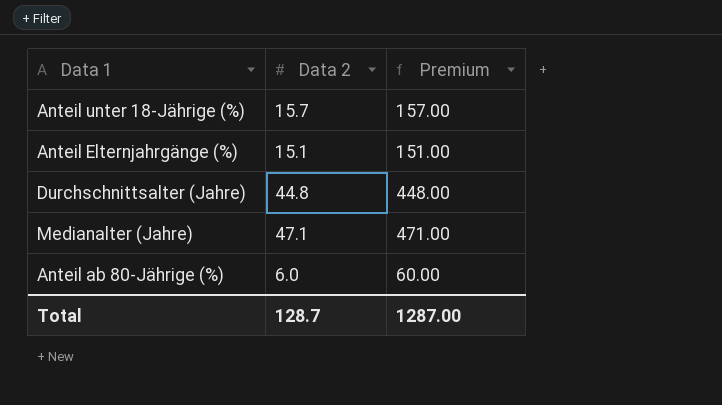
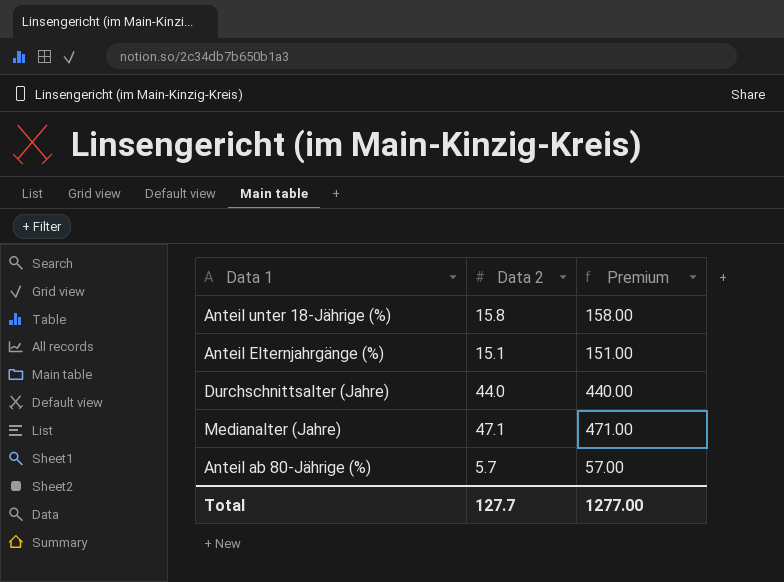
Anteil unter 18-Jährige (%) | Data 2: 15.7 -> 15.8
Anteil unter 18-Jährige (%) | Premium: 157.00 -> 158.00
Durchschnittsalter (Jahre) | Data 2: 44.8 -> 44.0
Durchschnittsalter (Jahre) | Premium: 448.00 -> 440.00
Anteil ab 80-Jährige (%) | Data 2: 6.0 -> 5.7
Anteil ab 80-Jährige (%) | Premium: 60.00 -> 57.00
Total | Data 2: 128.7 -> 127.7
Total | Premium: 1287.00 -> 1277.00

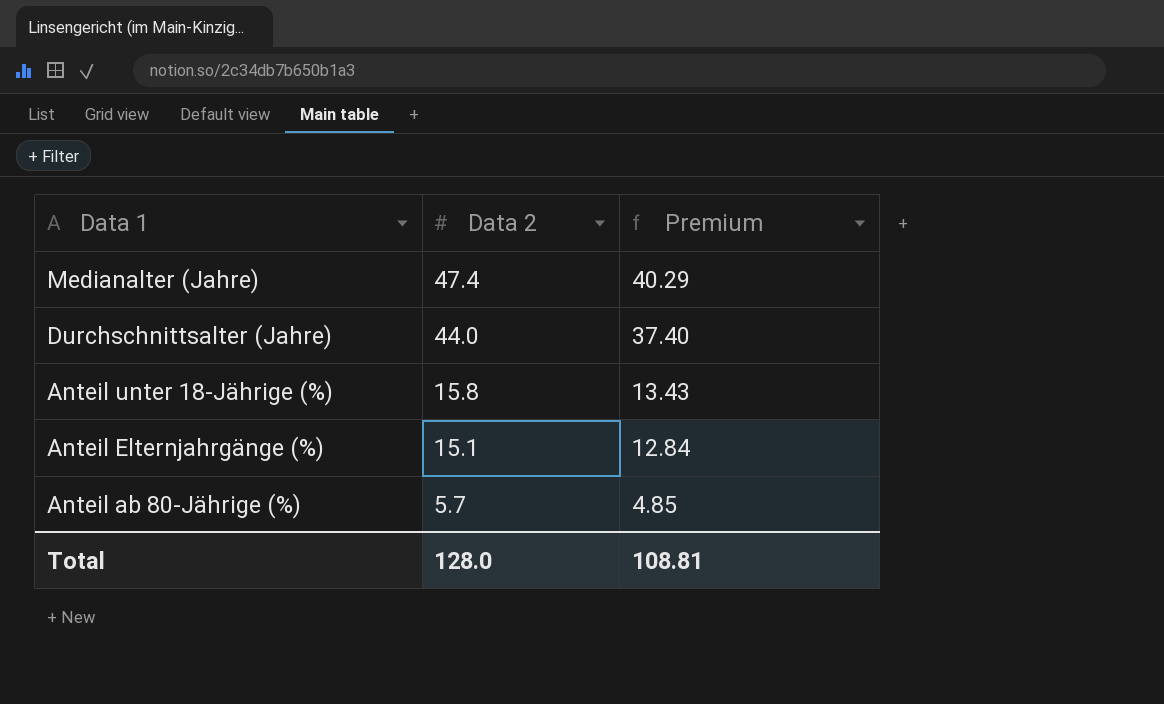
row order: none -> Data 1 descending
column Premium | formula: [Data 2] * 10 -> [Data 2] * 0.85
Medianalter (Jahre) | Data 2: 47.1 -> 47.4
Total | Data 2: 127.7 -> 128.0
Total | Premium: 1277.00 -> 108.81

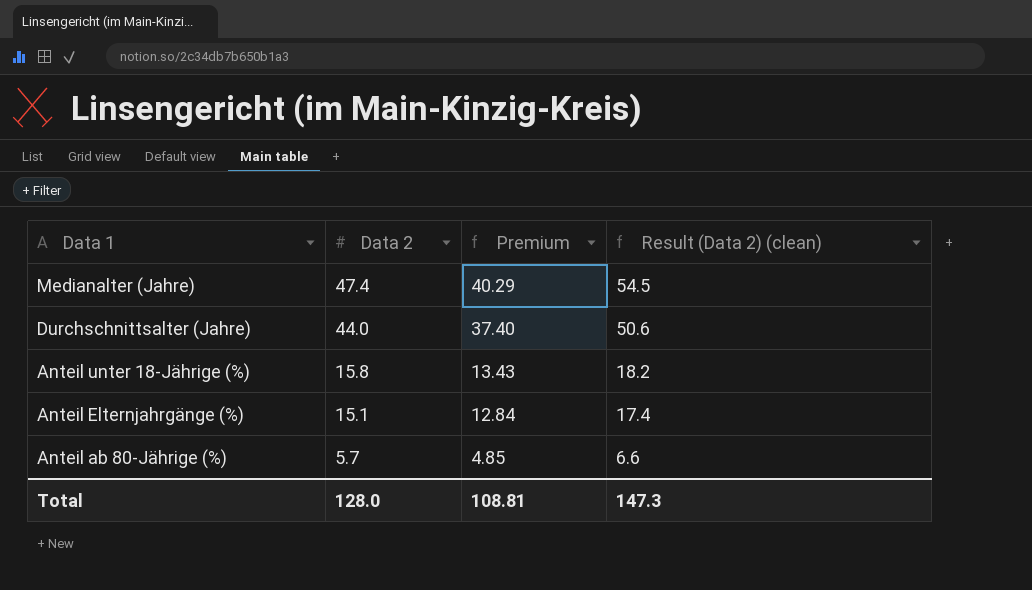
column Result (Data 2) (clean) | formula: none -> [Data 2] * 1.15

